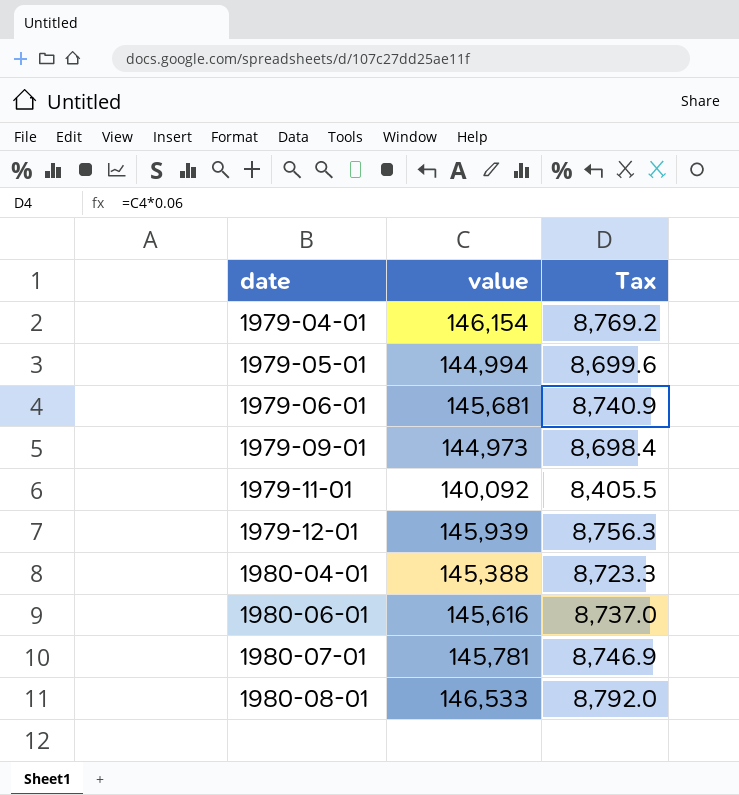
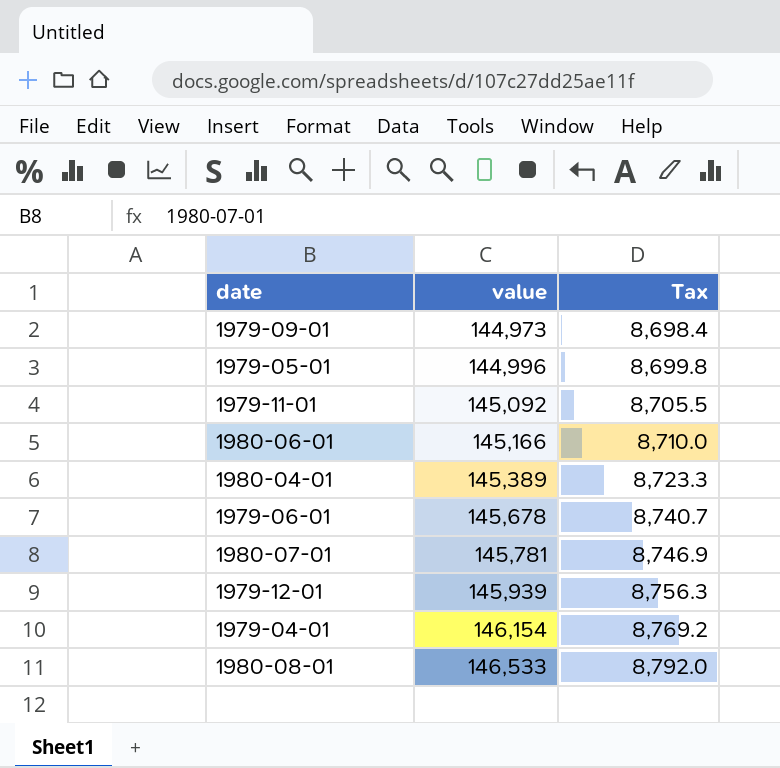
row order: date ascending -> value ascending
1979-05-01 | value: 144,994 -> 144,996
1979-05-01 | Tax: 8,699.6 -> 8,699.8
1979-11-01 | value: 140,092 -> 145,092
1979-11-01 | Tax: 8,405.5 -> 8,705.5
1980-06-01 | value: 145,616 -> 145,166
1980-06-01 | Tax: 8,737.0 -> 8,710.0
1980-04-01 | value: 145,388 -> 145,389
1979-06-01 | value: 145,681 -> 145,678
1979-06-01 | Tax: 8,740.9 -> 8,740.7

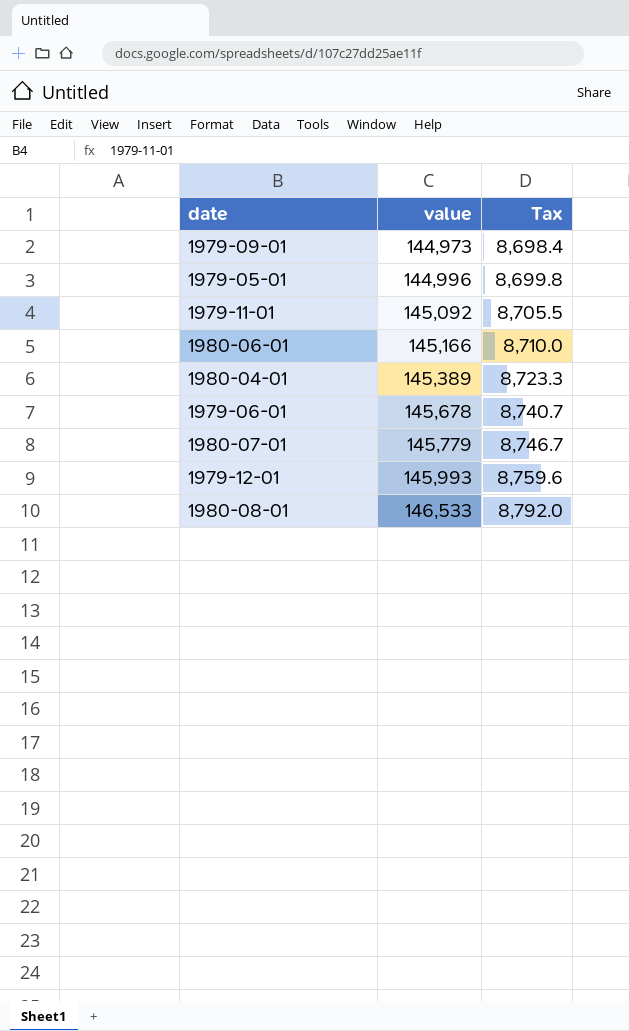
row 1979-04-01: 146,154 | 8,769.2 -> none
1980-07-01 | value: 145,781 -> 145,779
1980-07-01 | Tax: 8,746.9 -> 8,746.7
1979-12-01 | value: 145,939 -> 145,993
1979-12-01 | Tax: 8,756.3 -> 8,759.6

